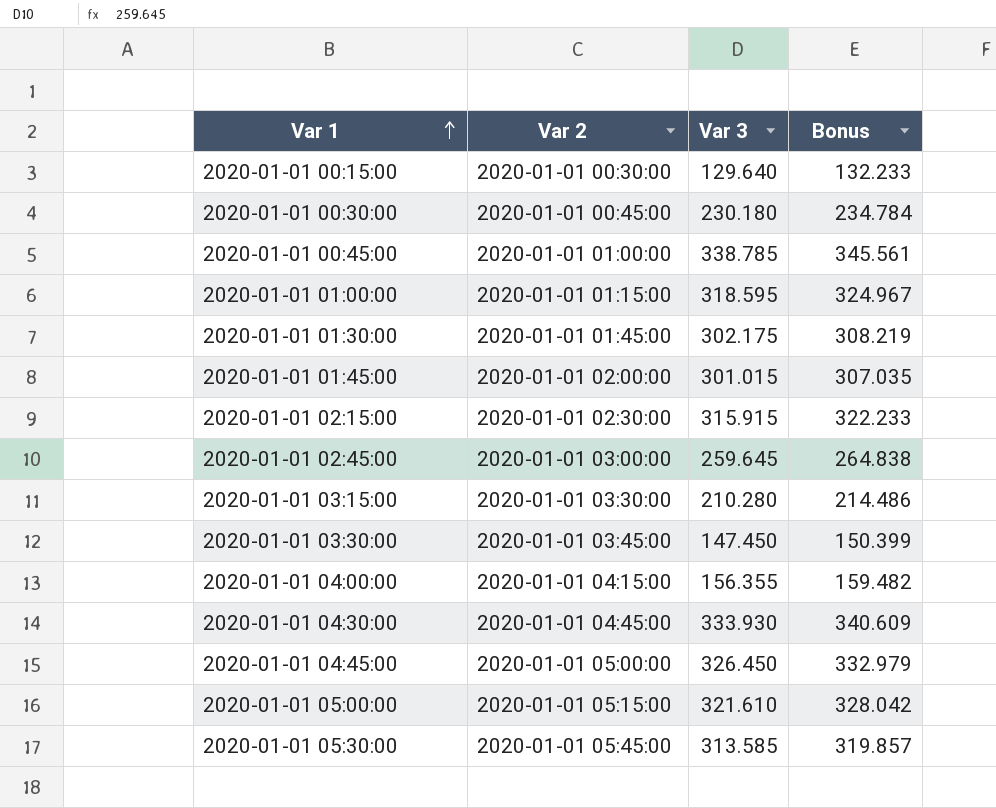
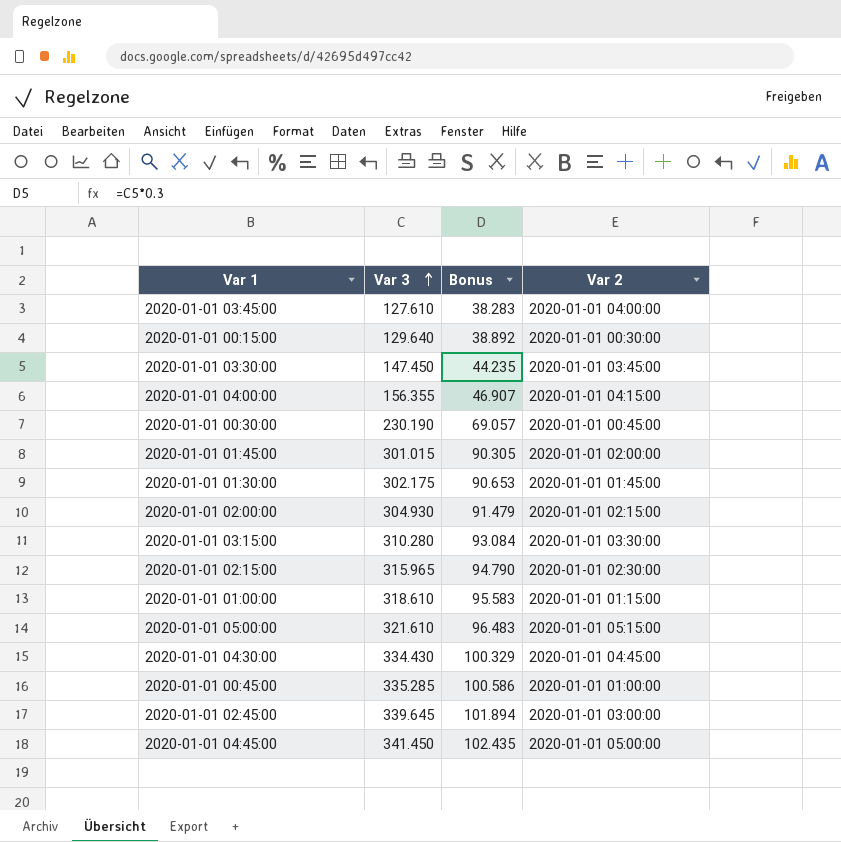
row order: Var 1 ascending -> Var 3 ascending
column Bonus | formula: [Var 3] * 1.02 -> [Var 3] * 0.3
column Var 2 | position: 2 -> 4
row 2020-01-01 05:30:00: 2020-01-01 05:45:00 | 313.585 | 319.857 -> none
row 2020-01-01 03:45:00: none -> 127.610 | 38.283 | 2020-01-01 04:00:00
2020-01-01 00:30:00 | Var 3: 230.180 -> 230.190
row 2020-01-01 02:00:00: none -> 304.930 | 91.479 | 2020-01-01 02:15:00
2020-01-01 03:15:00 | Var 3: 210.280 -> 310.280
2020-01-01 02:15:00 | Var 3: 315.915 -> 315.965
2020-01-01 01:00:00 | Var 3: 318.595 -> 318.610
2020-01-01 04:30:00 | Var 3: 333.930 -> 334.430
2020-01-01 00:45:00 | Var 3: 338.785 -> 335.285
2020-01-01 02:45:00 | Var 3: 259.645 -> 339.645
2020-01-01 04:45:00 | Var 3: 326.450 -> 341.450

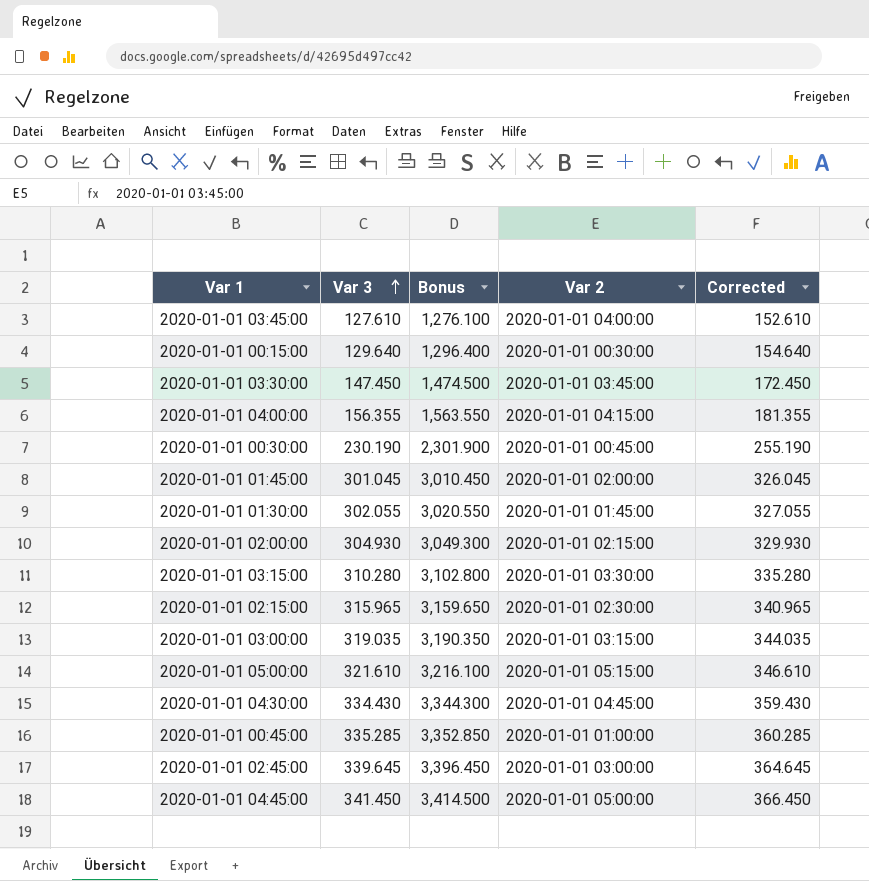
column Bonus | formula: [Var 3] * 0.3 -> [Var 3] * 10
column Corrected | formula: none -> [Var 3] + 25
row 2020-01-01 01:00:00: 318.610 | 95.583 | 2020-01-01 01:15:00 -> none
2020-01-01 01:45:00 | Var 3: 301.015 -> 301.045
2020-01-01 01:30:00 | Var 3: 302.175 -> 302.055
row 2020-01-01 03:00:00: none -> 319.035 | 3,190.350 | 2020-01-01 03:15:00 | 344.035

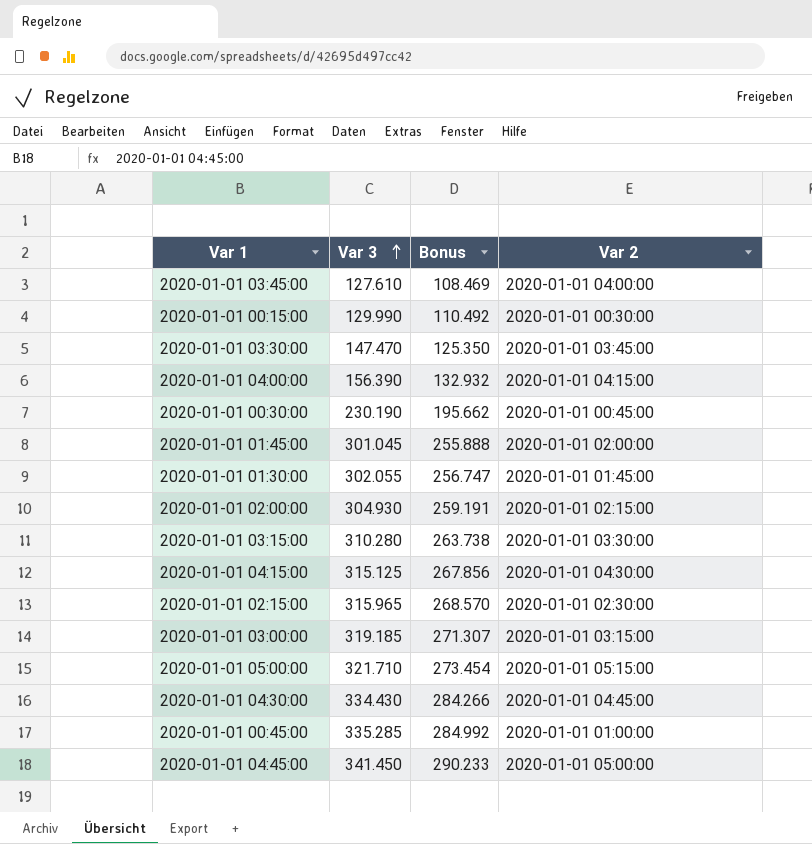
column Corrected | formula: [Var 3] + 25 -> none
column Bonus | formula: [Var 3] * 10 -> [Var 3] * 0.85
row 2020-01-01 02:45:00: 339.645 | 3,396.450 | 2020-01-01 03:00:00 | 364.645 -> none
2020-01-01 00:15:00 | Var 3: 129.640 -> 129.990
2020-01-01 03:30:00 | Var 3: 147.450 -> 147.470
2020-01-01 04:00:00 | Var 3: 156.355 -> 156.390
row 2020-01-01 04:15:00: none -> 315.125 | 267.856 | 2020-01-01 04:30:00
2020-01-01 03:00:00 | Var 3: 319.035 -> 319.185
2020-01-01 05:00:00 | Var 3: 321.610 -> 321.710

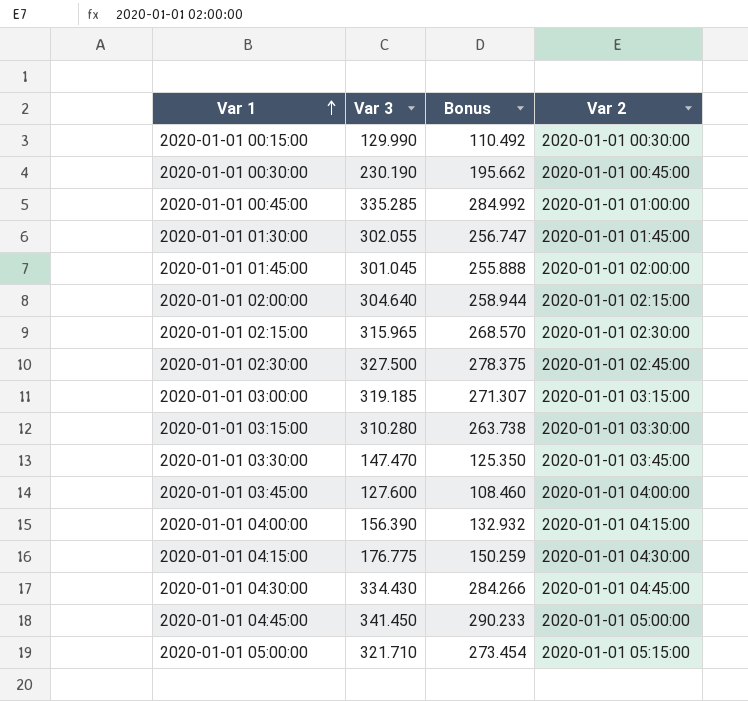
row order: Var 3 ascending -> Var 1 ascending
2020-01-01 02:00:00 | Var 3: 304.930 -> 304.640
2020-01-01 02:00:00 | Bonus: 259.191 -> 258.944
row 2020-01-01 02:30:00: none -> 327.500 | 278.375 | 2020-01-01 02:45:00
2020-01-01 03:45:00 | Var 3: 127.610 -> 127.600
2020-01-01 03:45:00 | Bonus: 108.469 -> 108.460
2020-01-01 04:15:00 | Var 3: 315.125 -> 176.775
2020-01-01 04:15:00 | Bonus: 267.856 -> 150.259

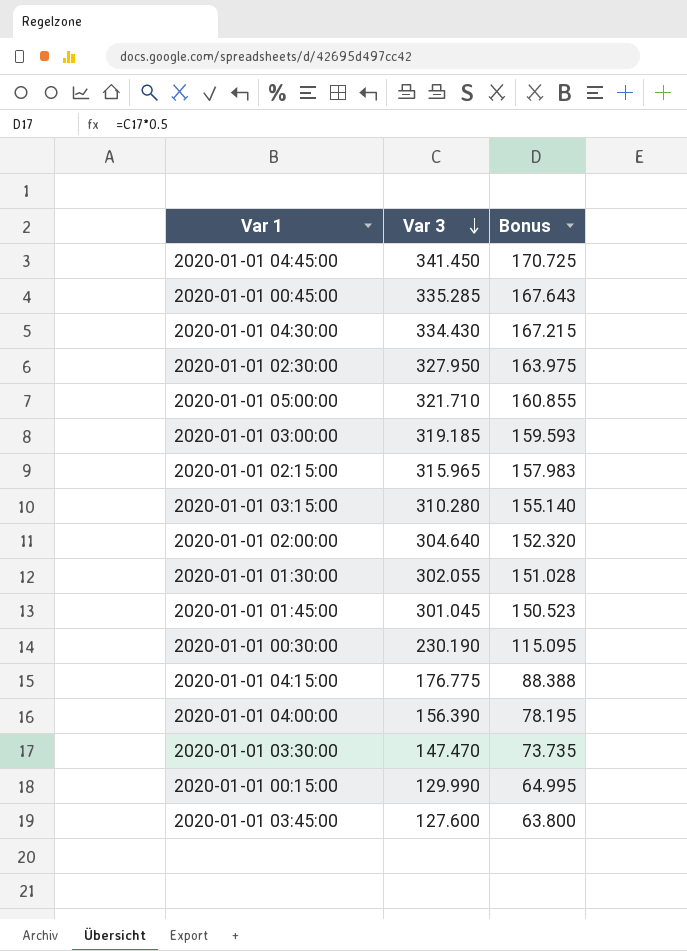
row order: Var 1 ascending -> Var 3 descending
column Var 2 | position: 4 -> none
column Bonus | formula: [Var 3] * 0.85 -> [Var 3] * 0.5
2020-01-01 02:30:00 | Var 3: 327.500 -> 327.950

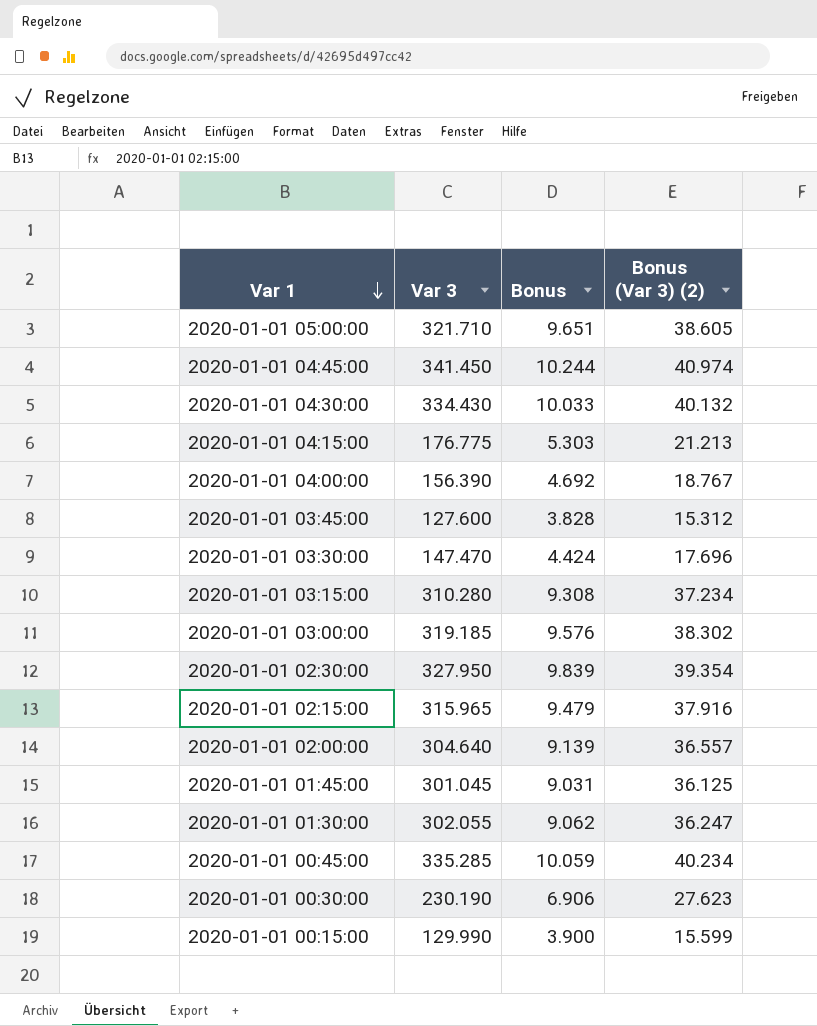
row order: Var 3 descending -> Var 1 descending
column Bonus | formula: [Var 3] * 0.5 -> [Var 3] * 0.03
column Bonus (Var 3) (2) | formula: none -> [Var 3] * 0.12

